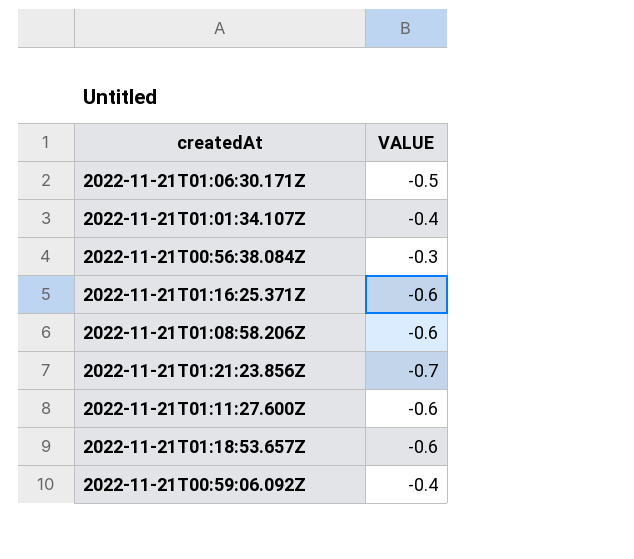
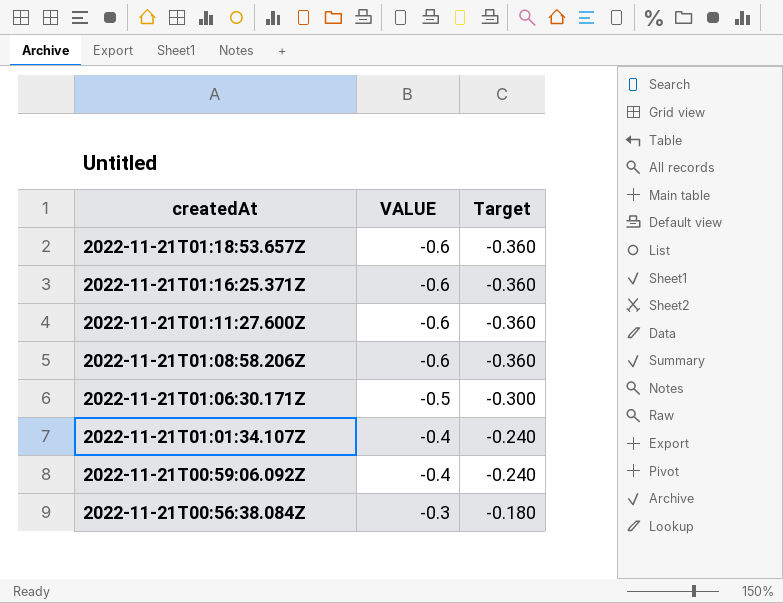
row order: none -> createdAt descending
column Target | formula: none -> [VALUE] * 0.6
row 2022-11-21T01:21:23.856Z: -0.7 -> none

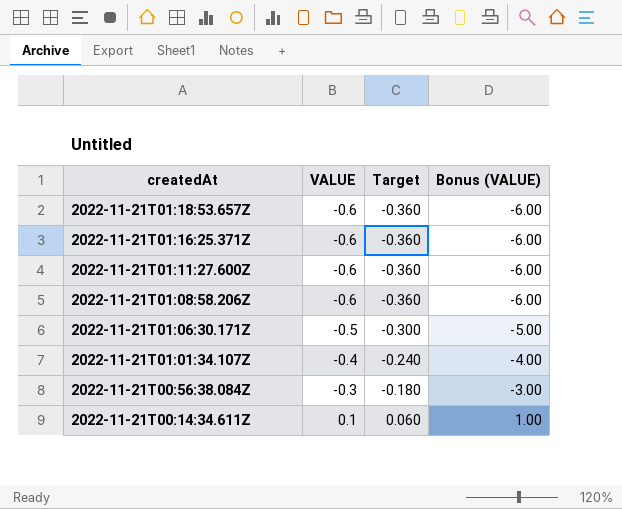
column Bonus (VALUE) | formula: none -> [VALUE] * 10
row 2022-11-21T00:59:06.092Z: -0.4 | -0.240 -> none
row 2022-11-21T00:14:34.611Z: none -> 0.1 | 0.060 | 1.00

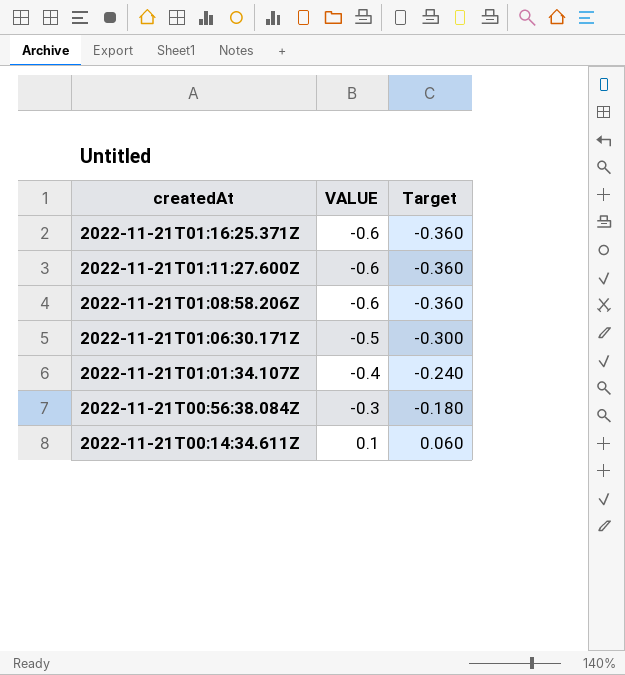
column Bonus (VALUE) | formula: [VALUE] * 10 -> none
row 2022-11-21T01:18:53.657Z: -0.6 | -0.360 | -6.00 -> none

